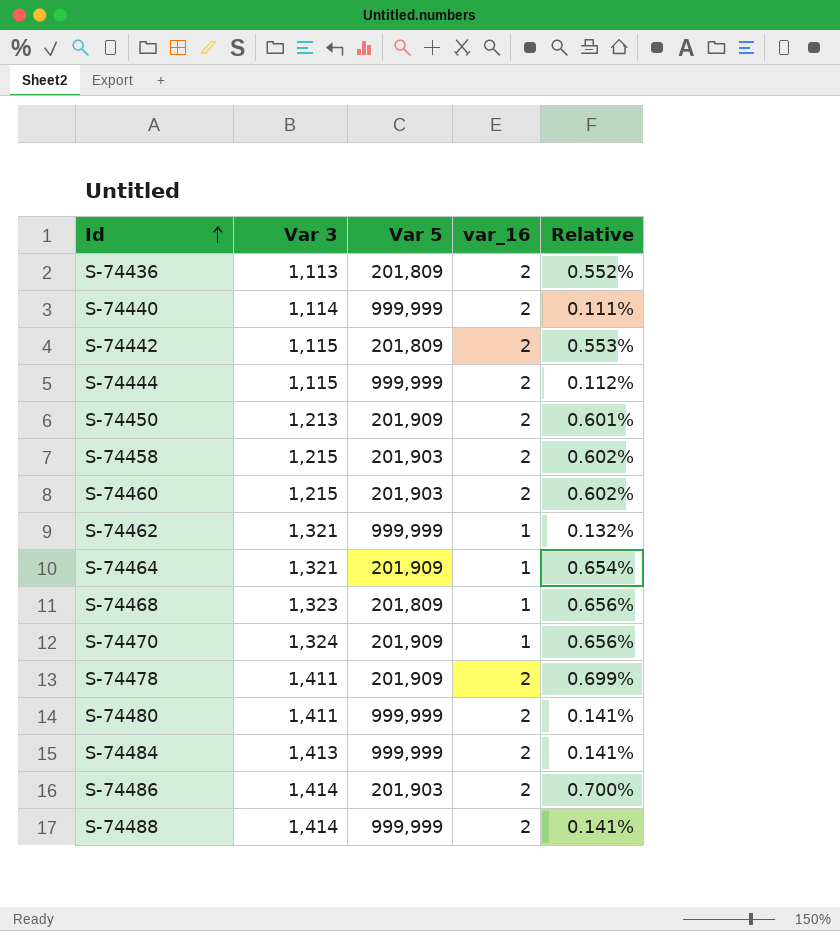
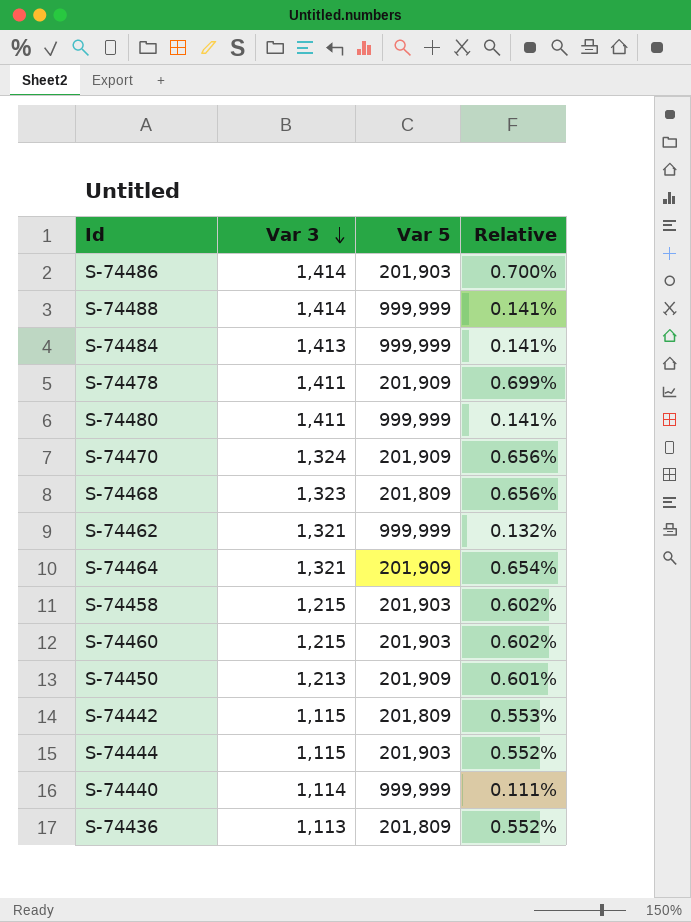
row order: Id ascending -> Var 3 descending
column var_16 | position: 4 -> none
S-74444 | Var 5: 999,999 -> 201,903
S-74444 | Relative: 0.112% -> 0.552%

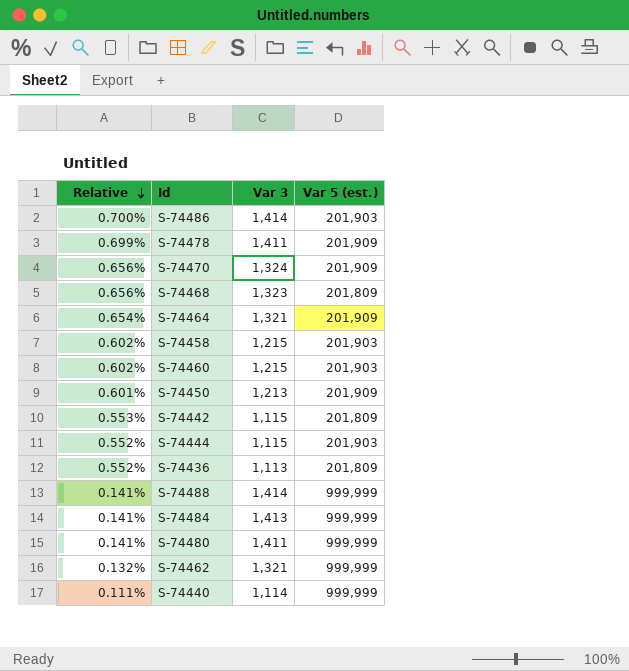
row order: Var 3 descending -> Relative descending
column Relative | position: 4 -> 1
column name: Var 5 -> Var 5 (est.)

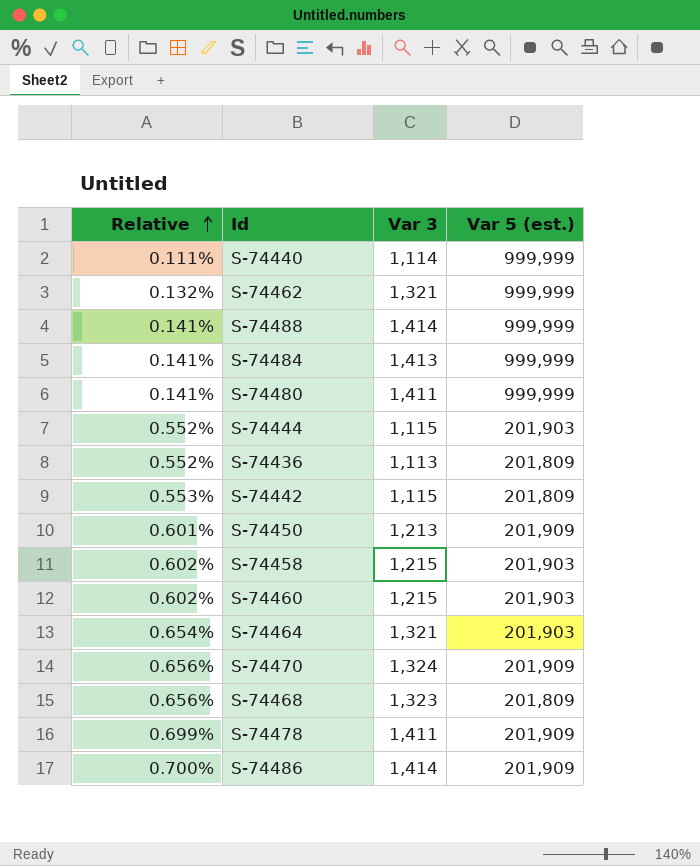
row order: Relative descending -> Relative ascending
S-74464 | Var 5 (est.): 201,909 -> 201,903
S-74486 | Var 5 (est.): 201,903 -> 201,909

